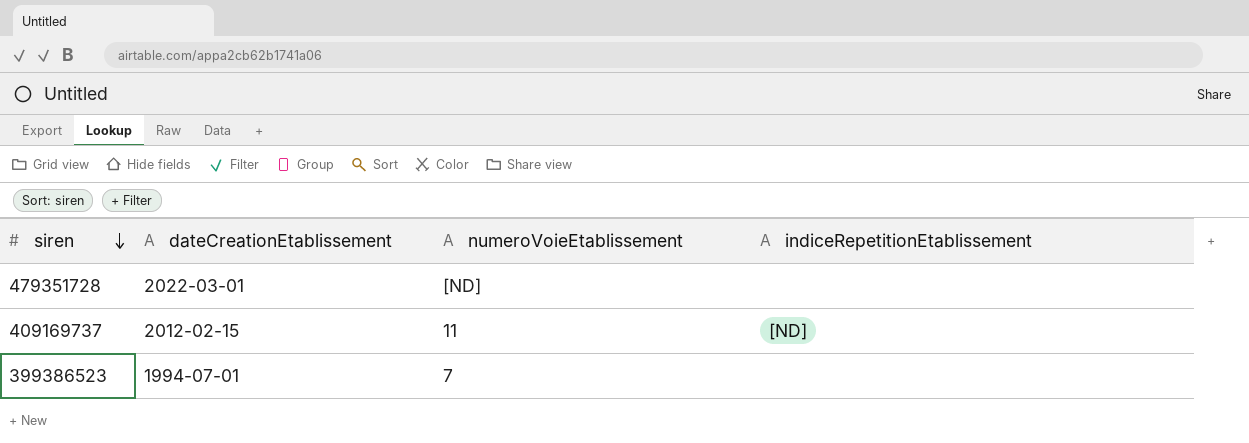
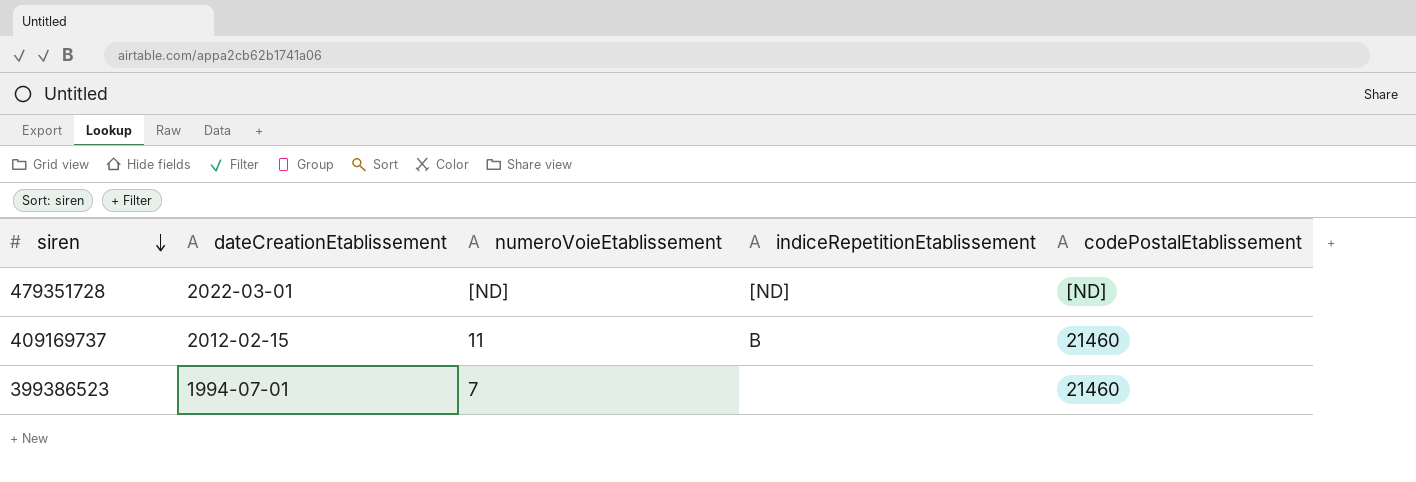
column codePostalEtablissement | position: none -> 5
479351728 | indiceRepetitionEtablissement: none -> [ND]
409169737 | indiceRepetitionEtablissement: [ND] -> B

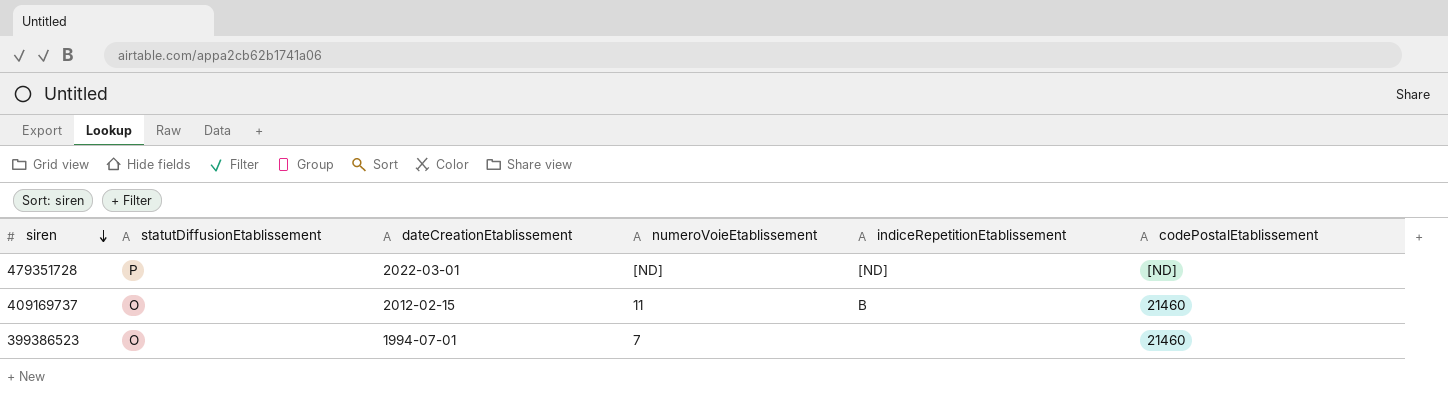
column statutDiffusionEtablissement | position: none -> 2

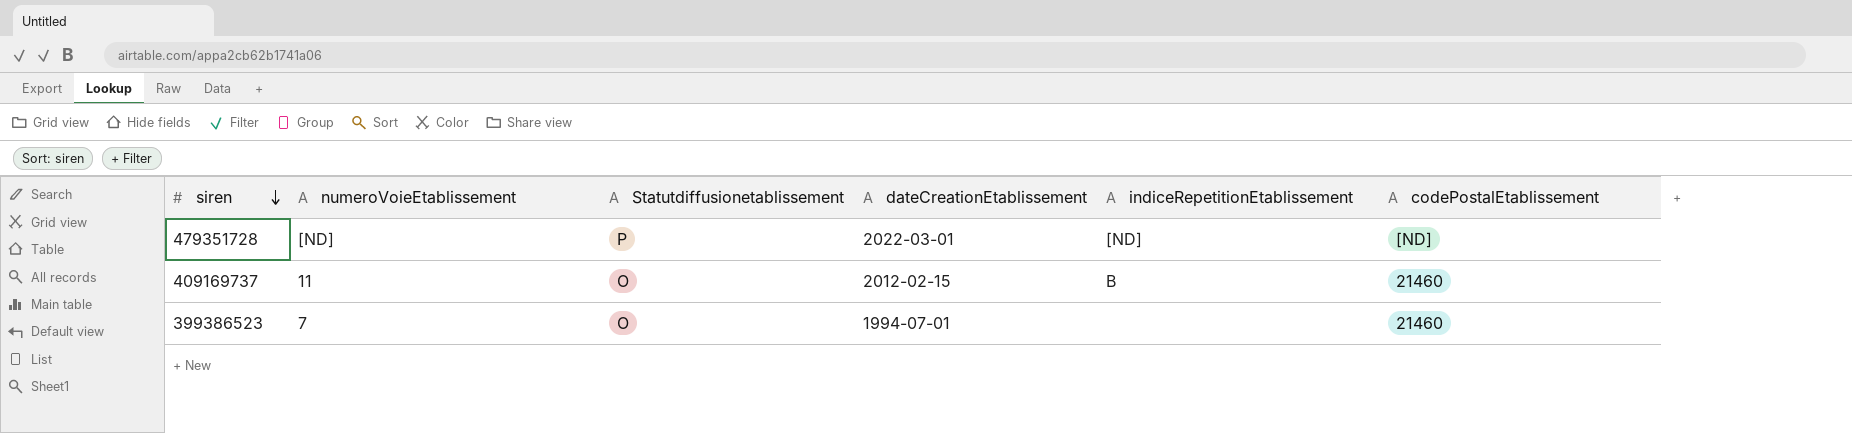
column numeroVoieEtablissement | position: 4 -> 2
column name: statutDiffusionEtablissement -> Statutdiffusionetablissement

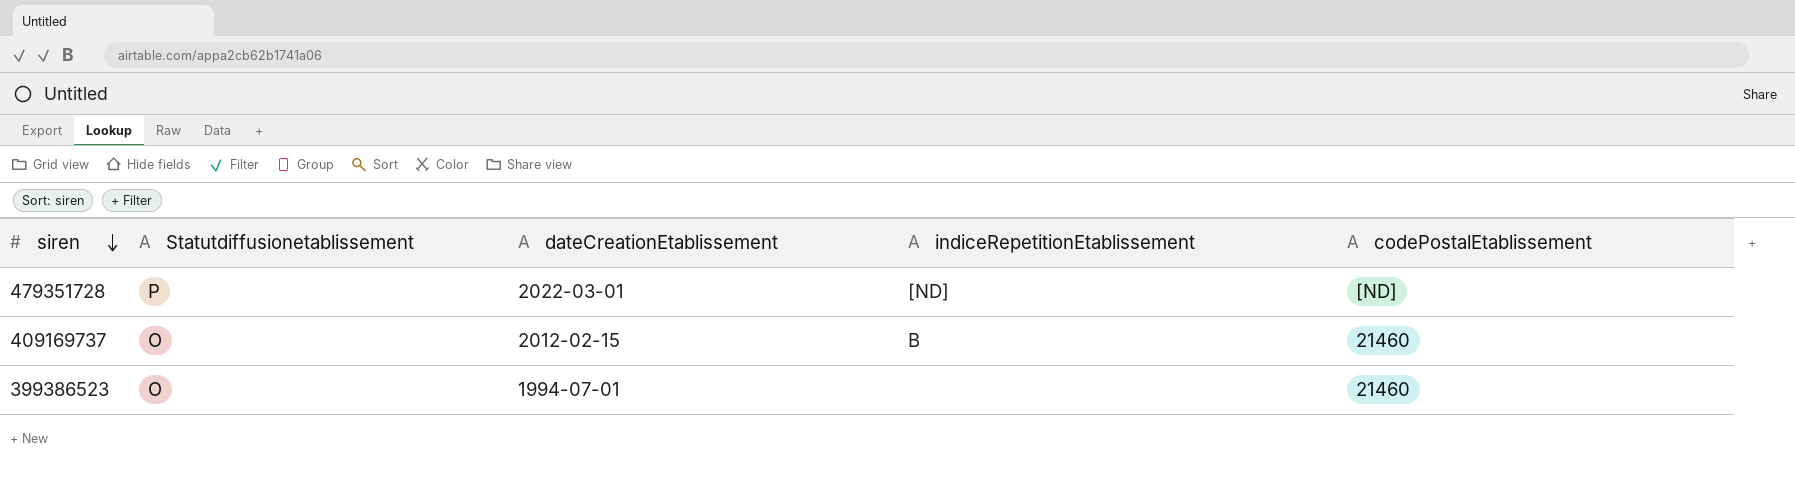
column numeroVoieEtablissement | position: 2 -> none

